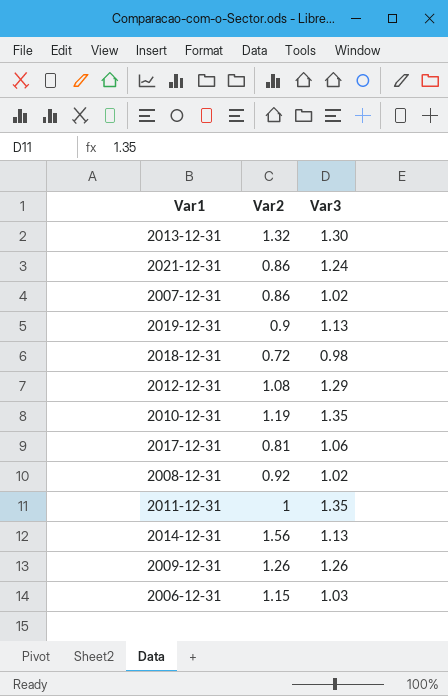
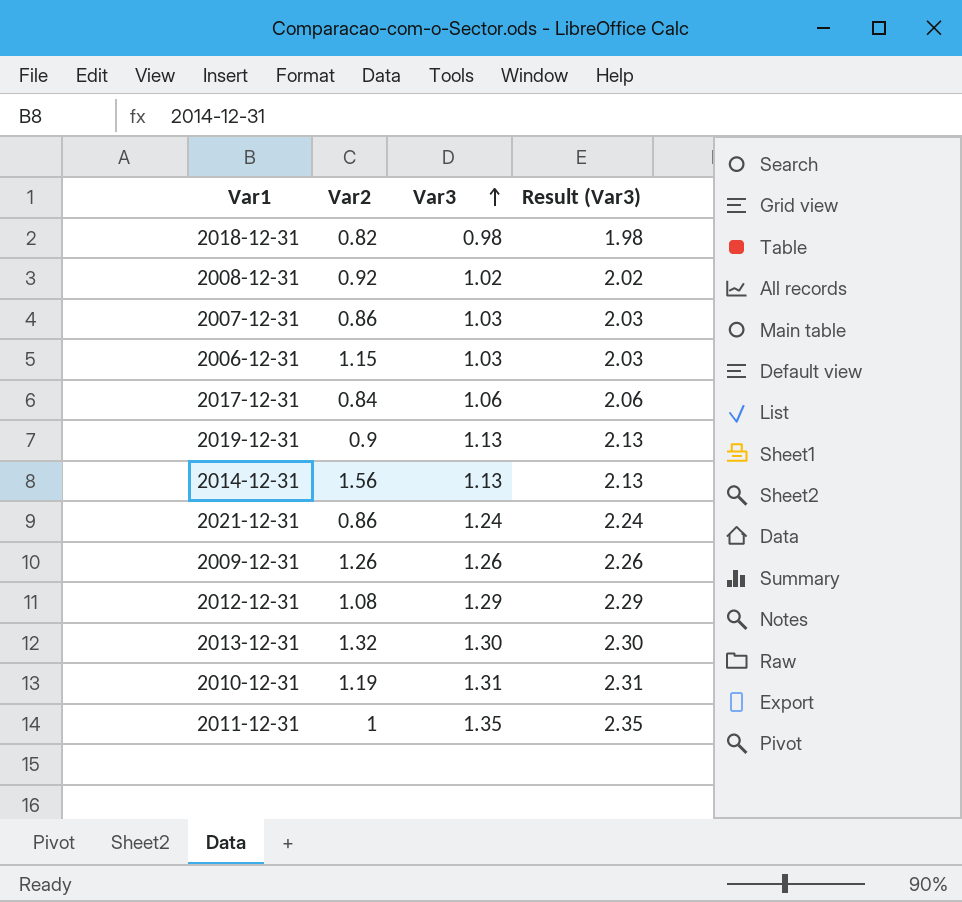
row order: none -> Var3 ascending
column Result (Var3) | formula: none -> [Var3] + 1
2018-12-31 | Var2: 0.72 -> 0.82
2007-12-31 | Var3: 1.02 -> 1.03
2017-12-31 | Var2: 0.81 -> 0.84
2010-12-31 | Var3: 1.35 -> 1.31

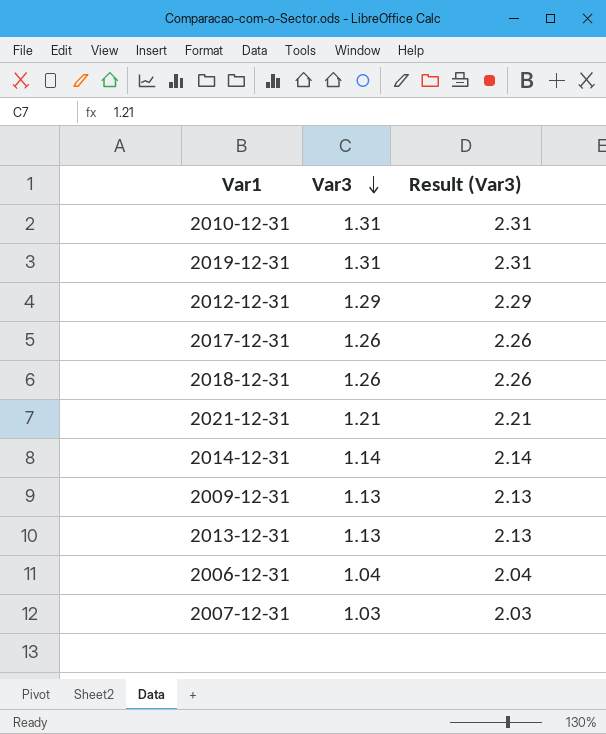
row order: Var3 ascending -> Var3 descending
column Var2 | position: 2 -> none
row 2008-12-31: 0.92 | 1.02 | 2.02 -> none
row 2011-12-31: 1 | 1.35 | 2.35 -> none
2019-12-31 | Var3: 1.13 -> 1.31
2019-12-31 | Result (Var3): 2.13 -> 2.31
2017-12-31 | Var3: 1.06 -> 1.26
2017-12-31 | Result (Var3): 2.06 -> 2.26
2018-12-31 | Var3: 0.98 -> 1.26
2018-12-31 | Result (Var3): 1.98 -> 2.26
2021-12-31 | Var3: 1.24 -> 1.21
2021-12-31 | Result (Var3): 2.24 -> 2.21
2014-12-31 | Var3: 1.13 -> 1.14
2014-12-31 | Result (Var3): 2.13 -> 2.14
2009-12-31 | Var3: 1.26 -> 1.13
2009-12-31 | Result (Var3): 2.26 -> 2.13
2013-12-31 | Var3: 1.30 -> 1.13
2013-12-31 | Result (Var3): 2.30 -> 2.13
2006-12-31 | Var3: 1.03 -> 1.04
2006-12-31 | Result (Var3): 2.03 -> 2.04

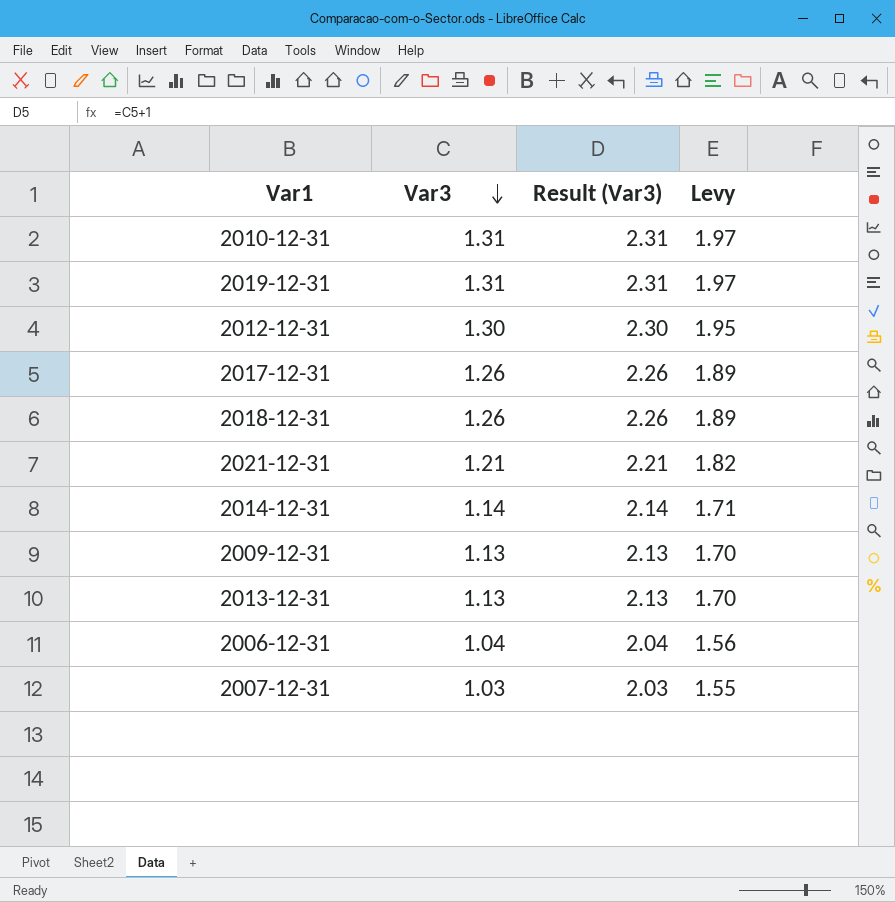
column Levy | formula: none -> [Var3] * 1.5
2012-12-31 | Var3: 1.29 -> 1.30
2012-12-31 | Result (Var3): 2.29 -> 2.30

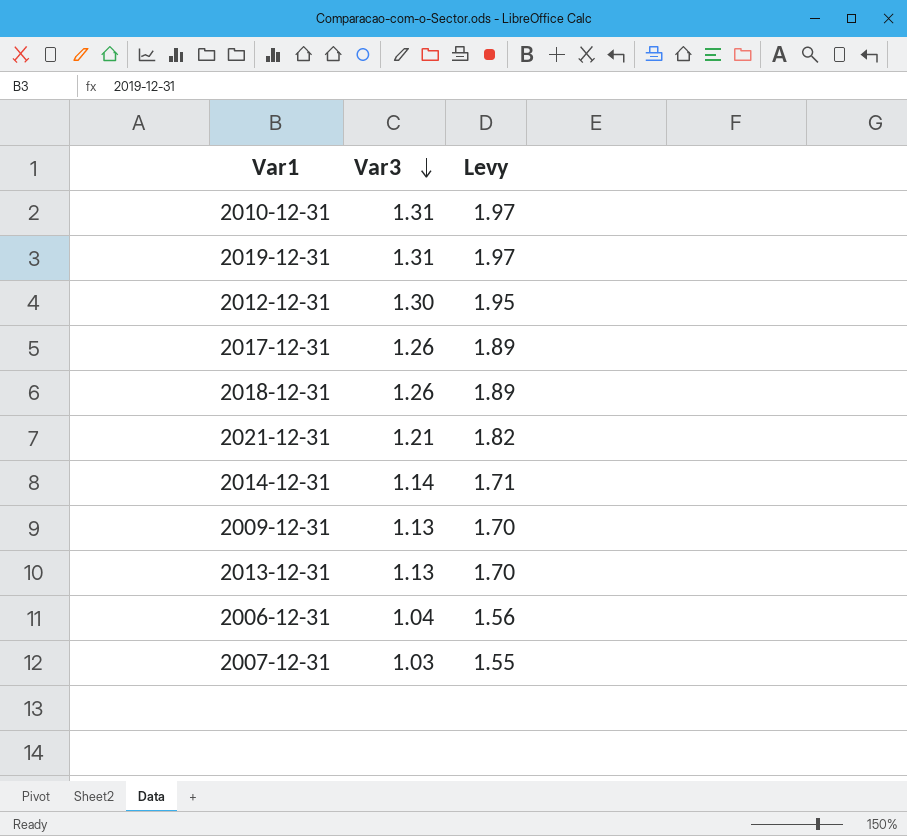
column Result (Var3) | formula: [Var3] + 1 -> none

